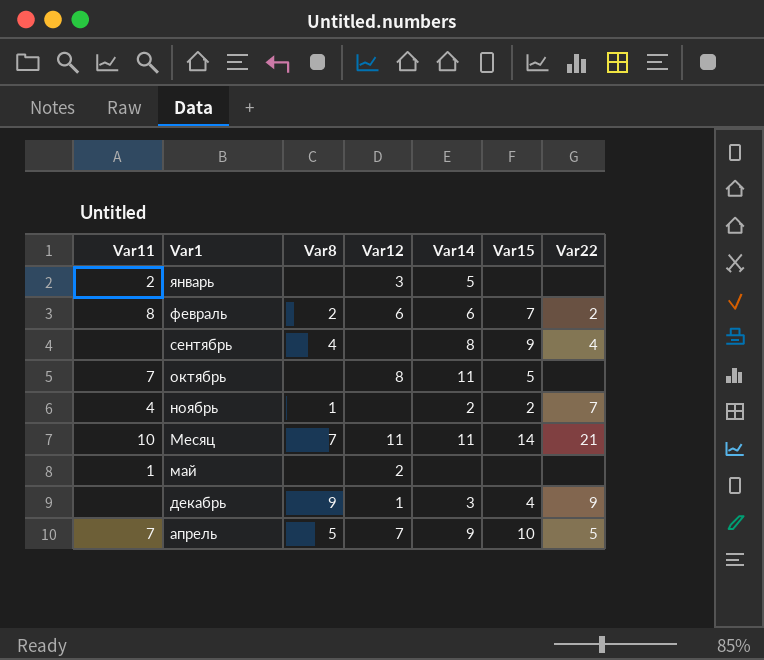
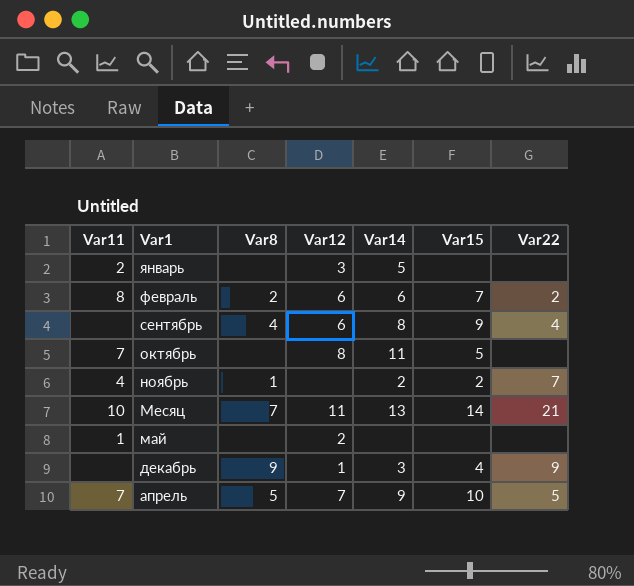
сентябрь | Var12: none -> 6
Месяц | Var14: 11 -> 13

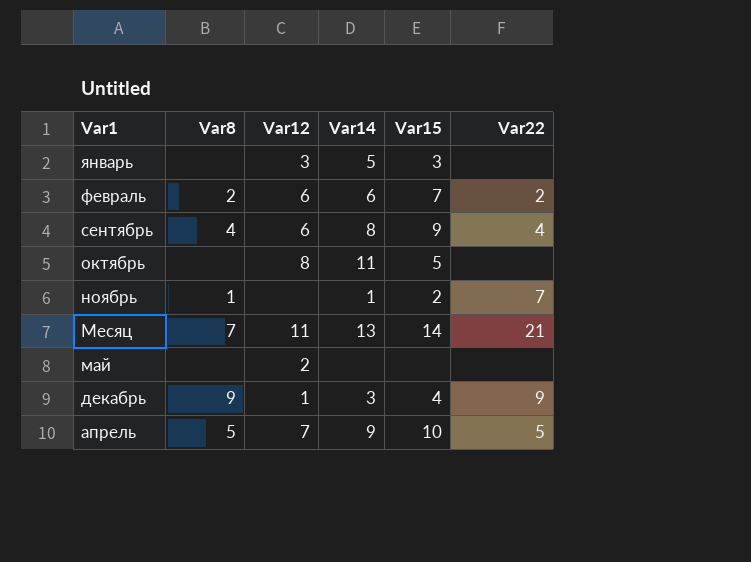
column Var11 | position: 1 -> none
январь | Var15: none -> 3
ноябрь | Var14: 2 -> 1

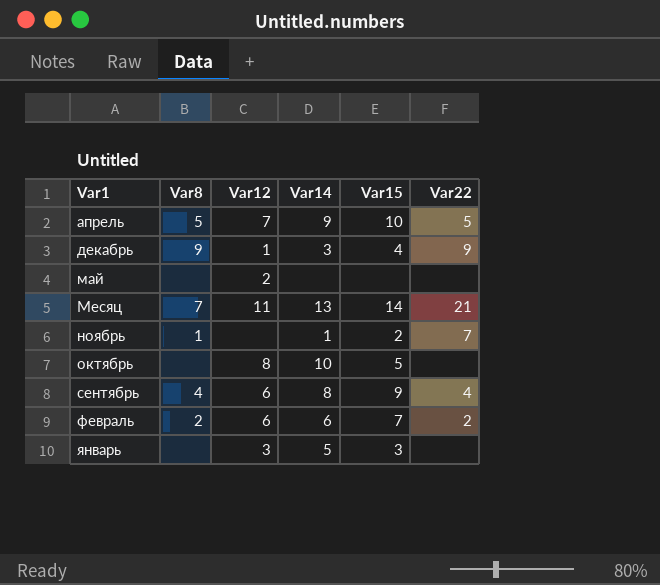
row order: Var1 descending -> Var1 ascending
октябрь | Var14: 11 -> 10

